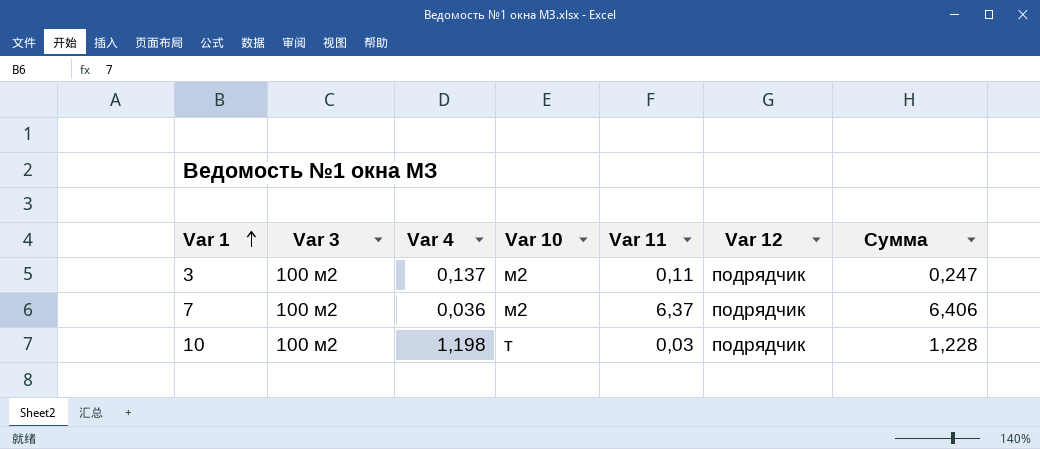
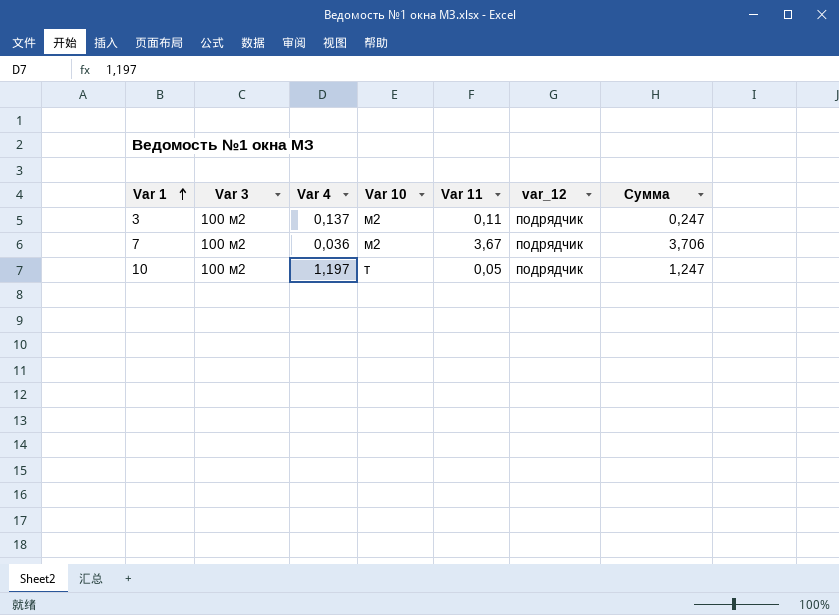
column name: Var 12 -> var_12
7 | Var 11: 6,37 -> 3,67
7 | Сумма: 6,406 -> 3,706
10 | Var 4: 1,198 -> 1,197
10 | Var 11: 0,03 -> 0,05
10 | Сумма: 1,228 -> 1,247

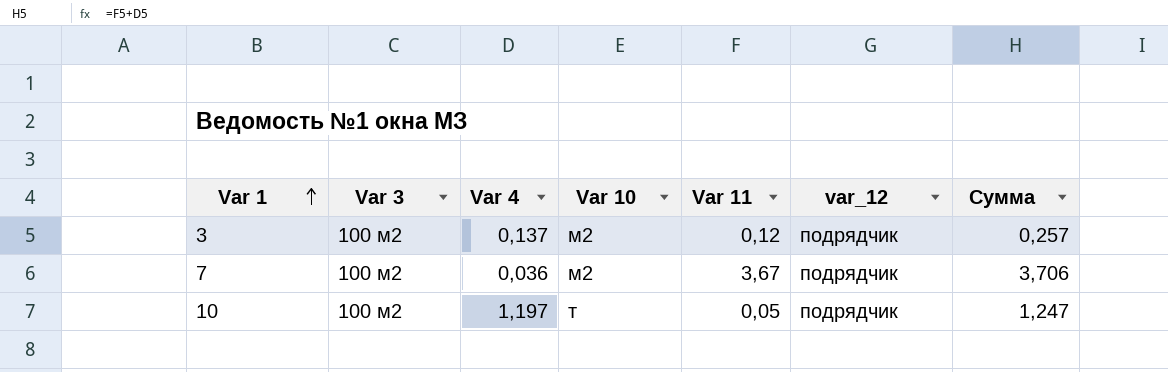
3 | Var 11: 0,11 -> 0,12
3 | Сумма: 0,247 -> 0,257

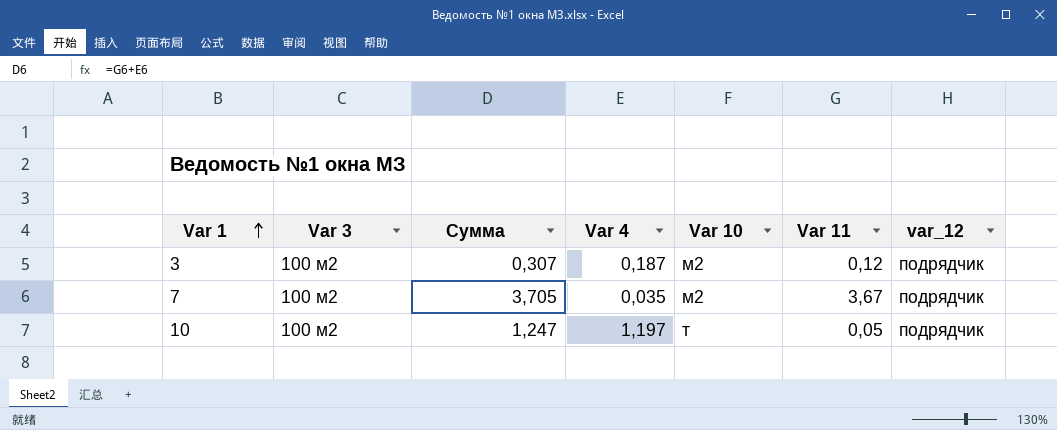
column Сумма | position: 7 -> 3
3 | Сумма: 0,257 -> 0,307
3 | Var 4: 0,137 -> 0,187
7 | Сумма: 3,706 -> 3,705
7 | Var 4: 0,036 -> 0,035

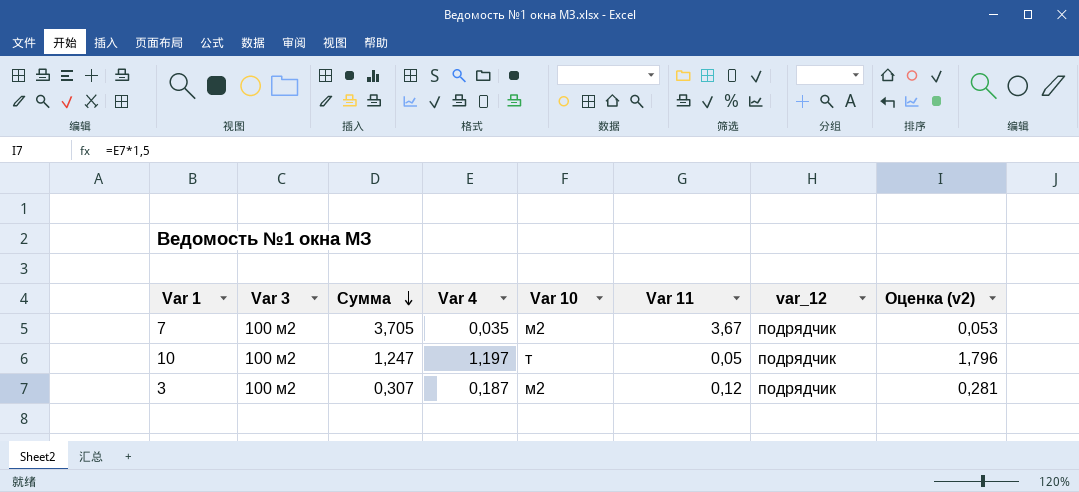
row order: Var 1 ascending -> Сумма descending
column Оценка (v2) | formula: none -> [Var 4] * 1,5

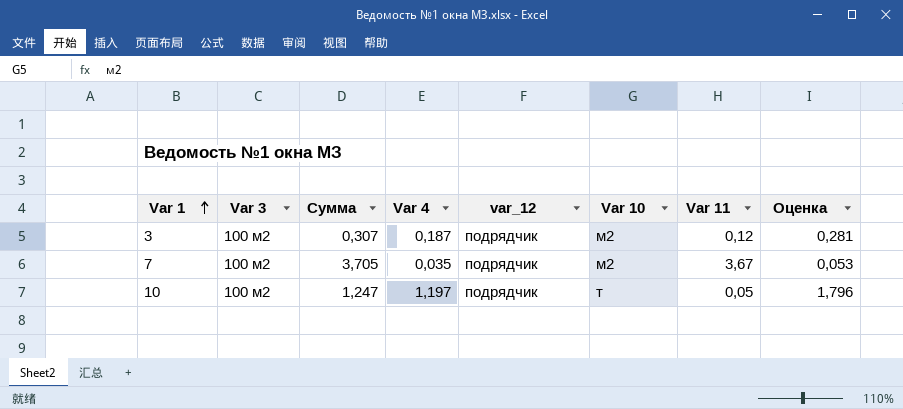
row order: Сумма descending -> Var 1 ascending
column var_12 | position: 7 -> 5
column name: Оценка (v2) -> Оценка

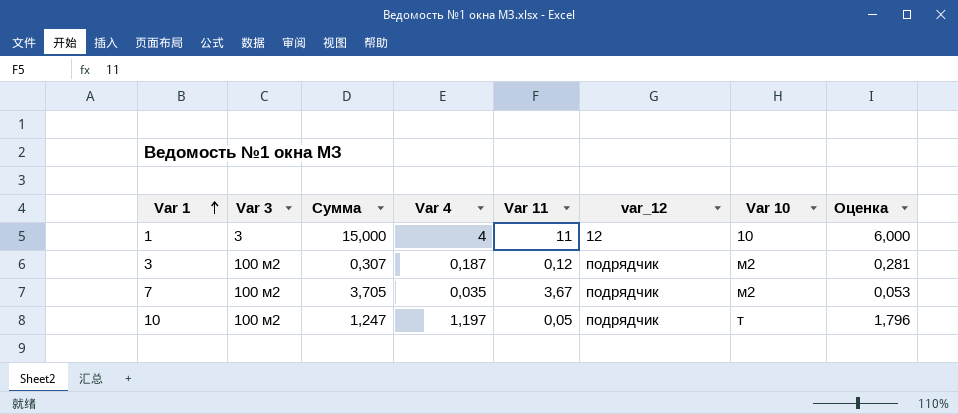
column Var 11 | position: 7 -> 5
row 1: none -> 3 | 15,000 | 4 | 11 | 12 | 10 | 6,000

